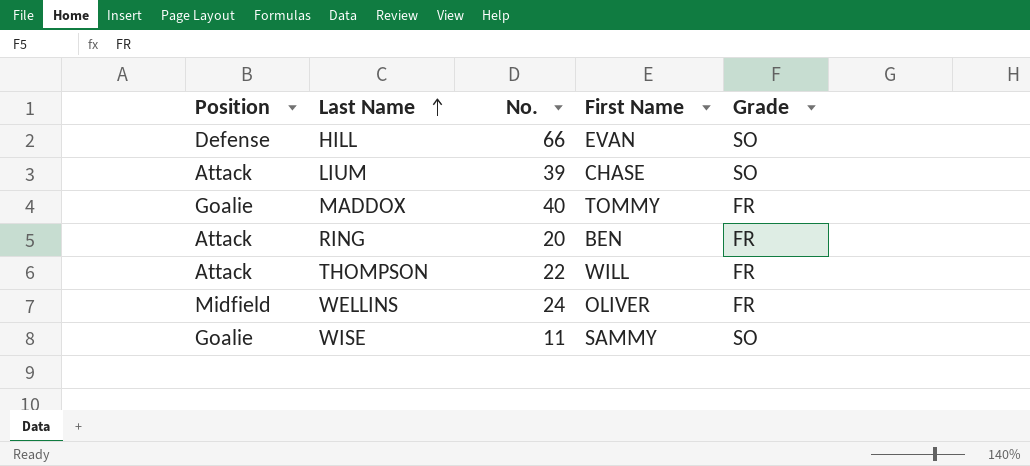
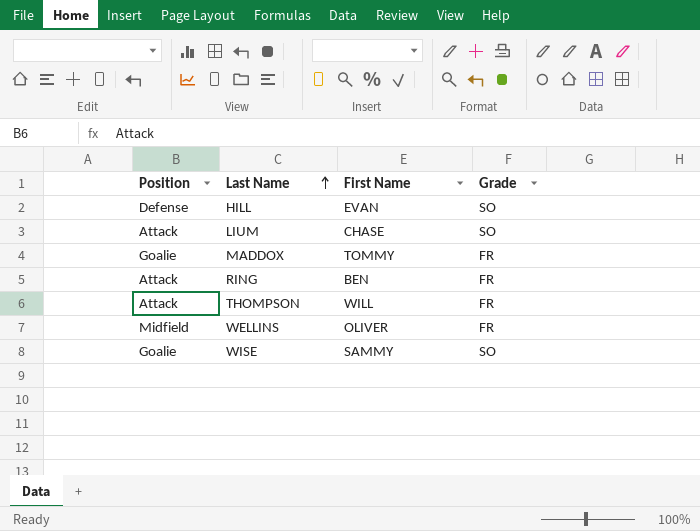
column No. | position: 3 -> none

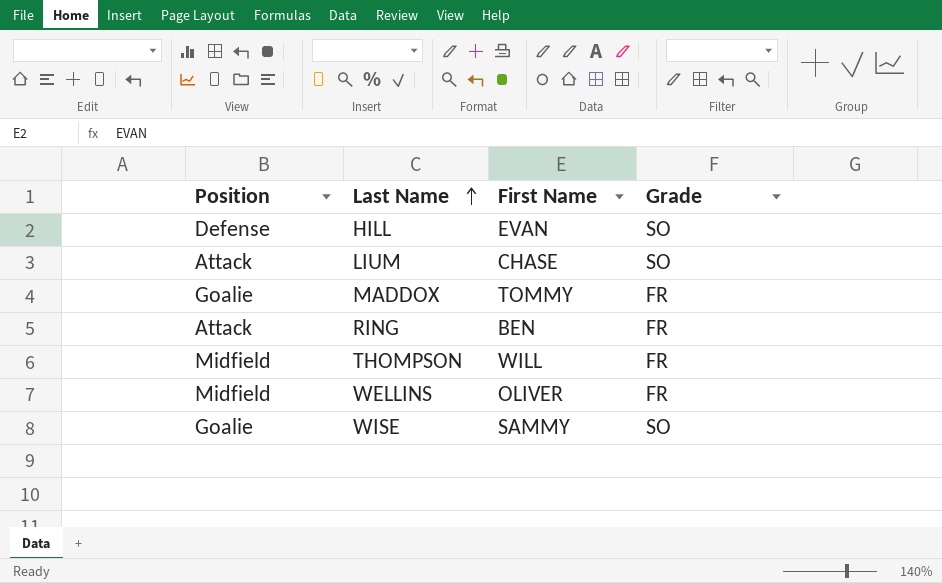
THOMPSON | Position: Attack -> Midfield

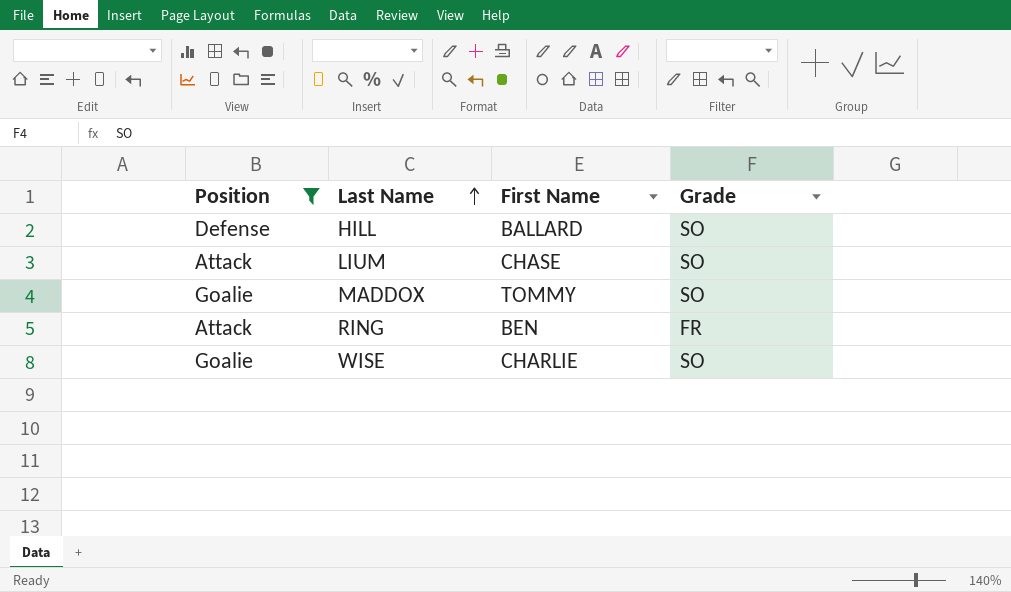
filter: none -> Position != Midfield
HILL | First Name: EVAN -> BALLARD
MADDOX | Grade: FR -> SO
WISE | First Name: SAMMY -> CHARLIE

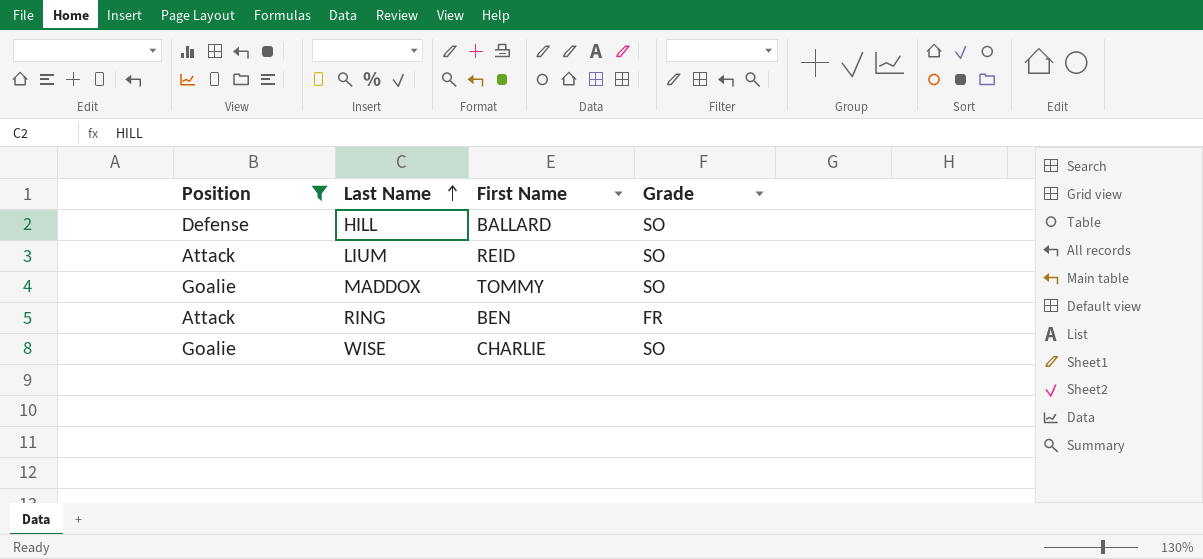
LIUM | First Name: CHASE -> REID

